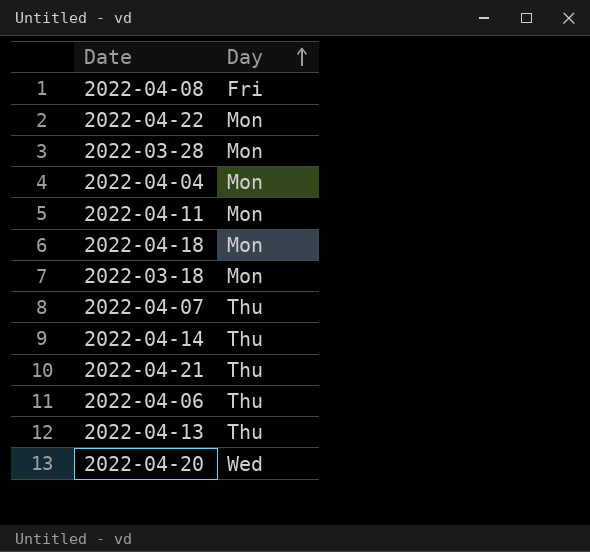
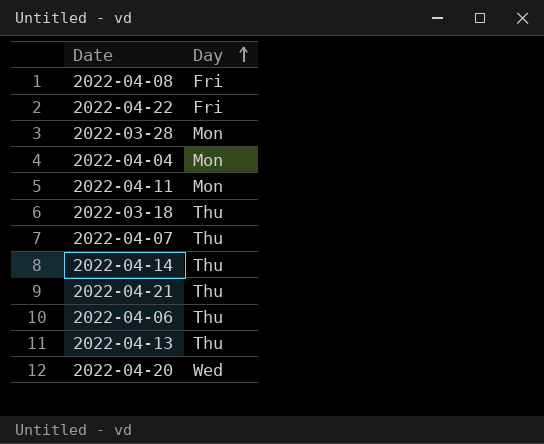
row 2022-04-18: Mon -> none
2022-04-22 | Day: Mon -> Fri
2022-03-18 | Day: Mon -> Thu

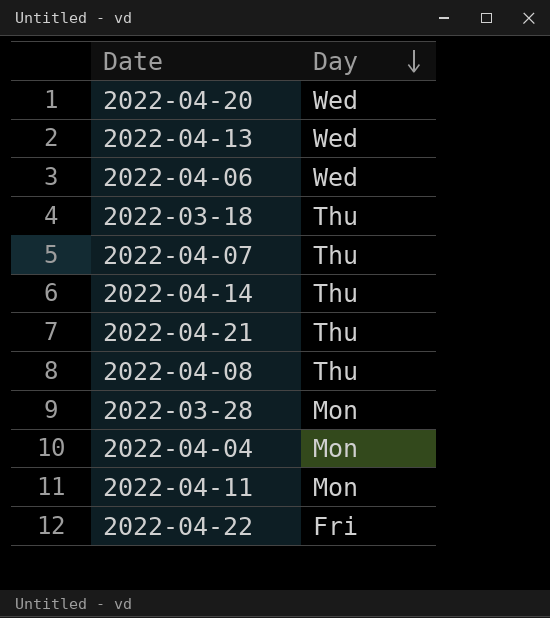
row order: Day ascending -> Day descending
2022-04-13 | Day: Thu -> Wed
2022-04-06 | Day: Thu -> Wed
2022-04-08 | Day: Fri -> Thu

